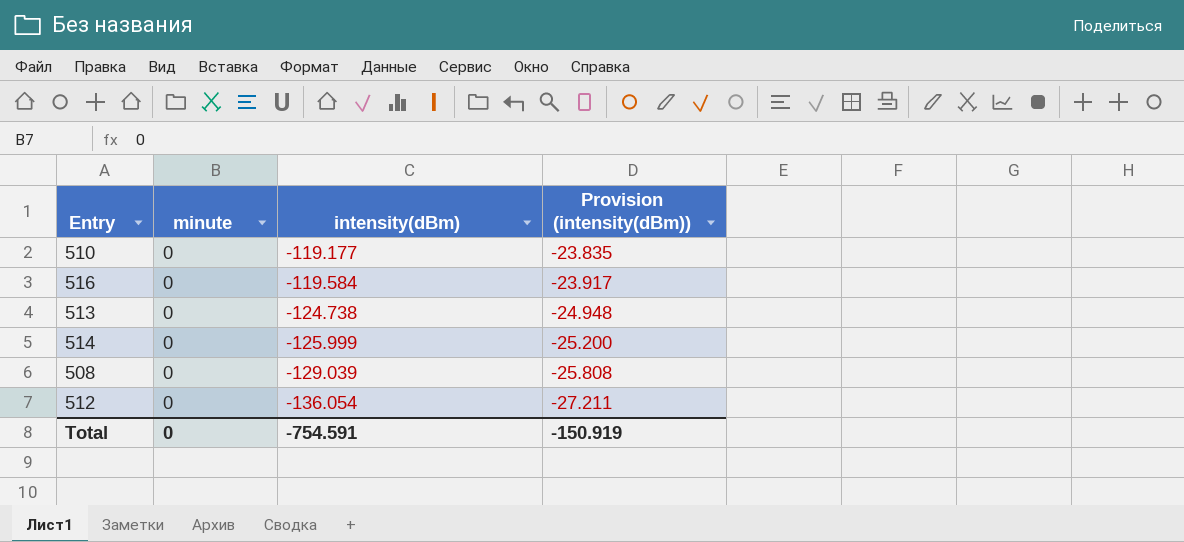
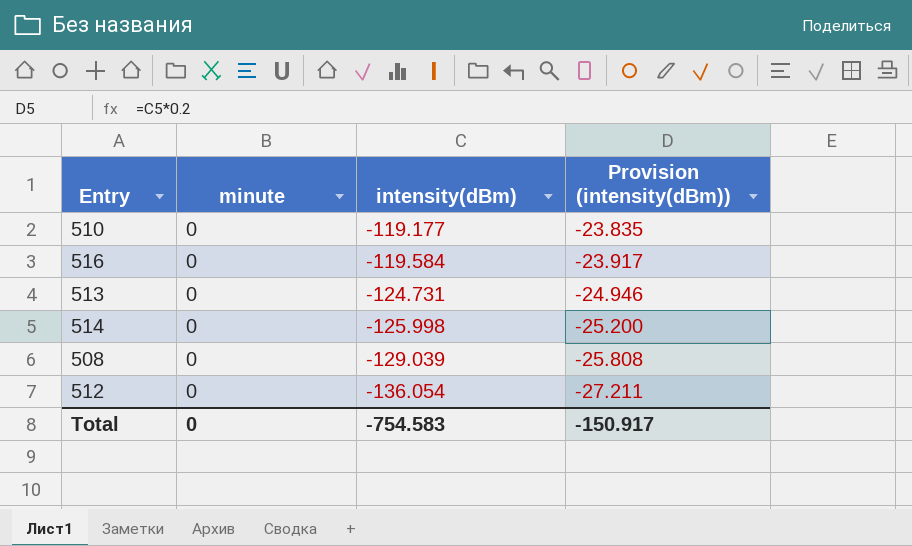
513 | intensity(dBm): -124.738 -> -124.731
513 | Provision (intensity(dBm)): -24.948 -> -24.946
514 | intensity(dBm): -125.999 -> -125.998
Total | intensity(dBm): -754.591 -> -754.583
Total | Provision (intensity(dBm)): -150.919 -> -150.917

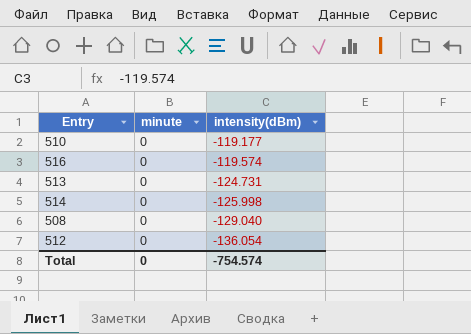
column Provision (intensity(dBm)) | formula: [intensity(dBm)] * 0.2 -> none
516 | intensity(dBm): -119.584 -> -119.574
508 | intensity(dBm): -129.039 -> -129.040
Total | intensity(dBm): -754.583 -> -754.574

